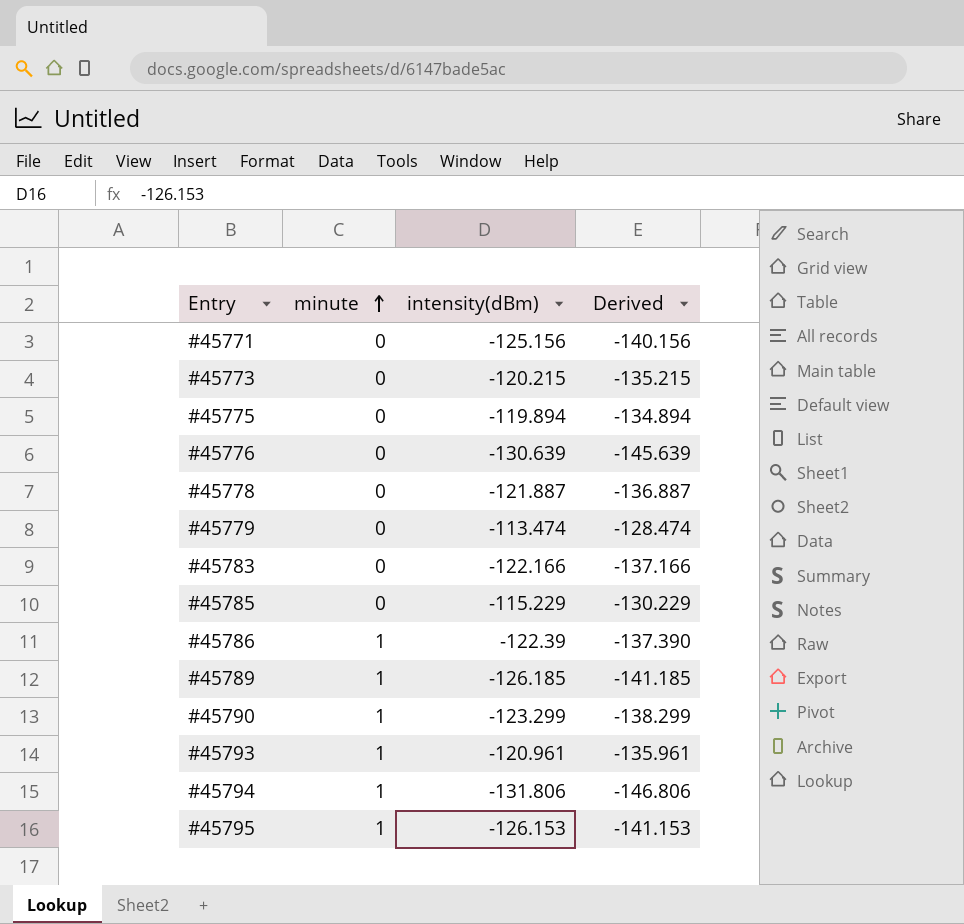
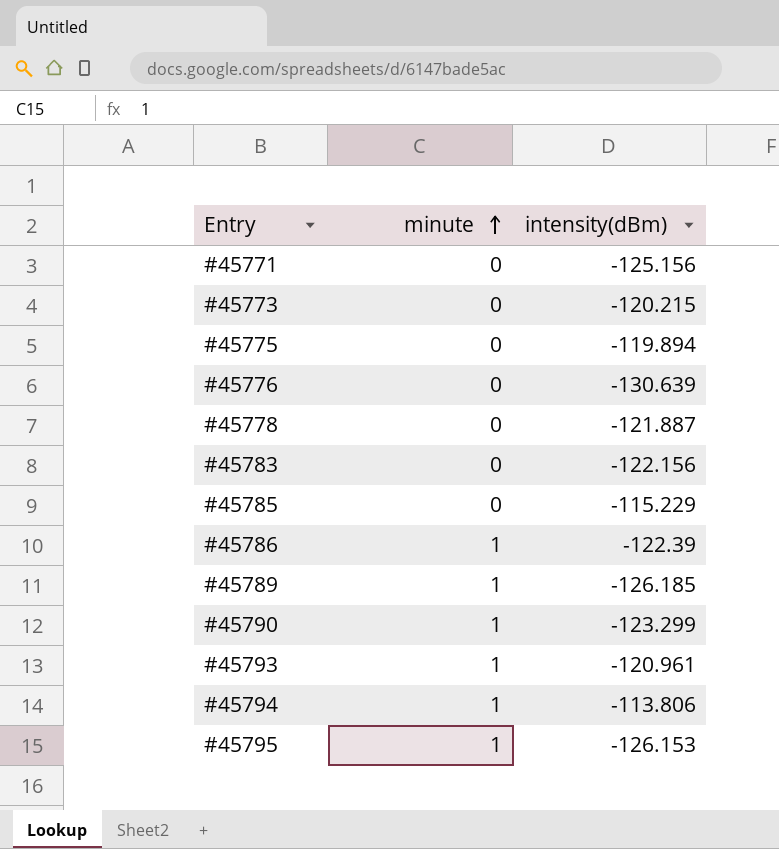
column Derived | formula: [intensity(dBm)] - 15 -> none
row #45779: 0 | -113.474 | -128.474 -> none
#45783 | intensity(dBm): -122.166 -> -122.156
#45794 | intensity(dBm): -131.806 -> -113.806

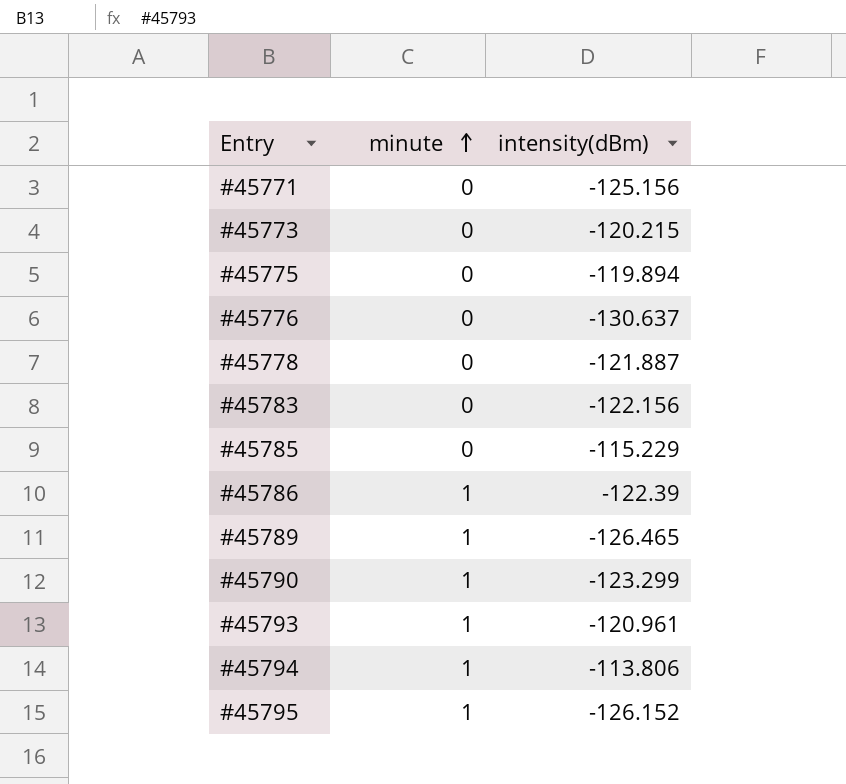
#45776 | intensity(dBm): -130.639 -> -130.637
#45789 | intensity(dBm): -126.185 -> -126.465
#45795 | intensity(dBm): -126.153 -> -126.152

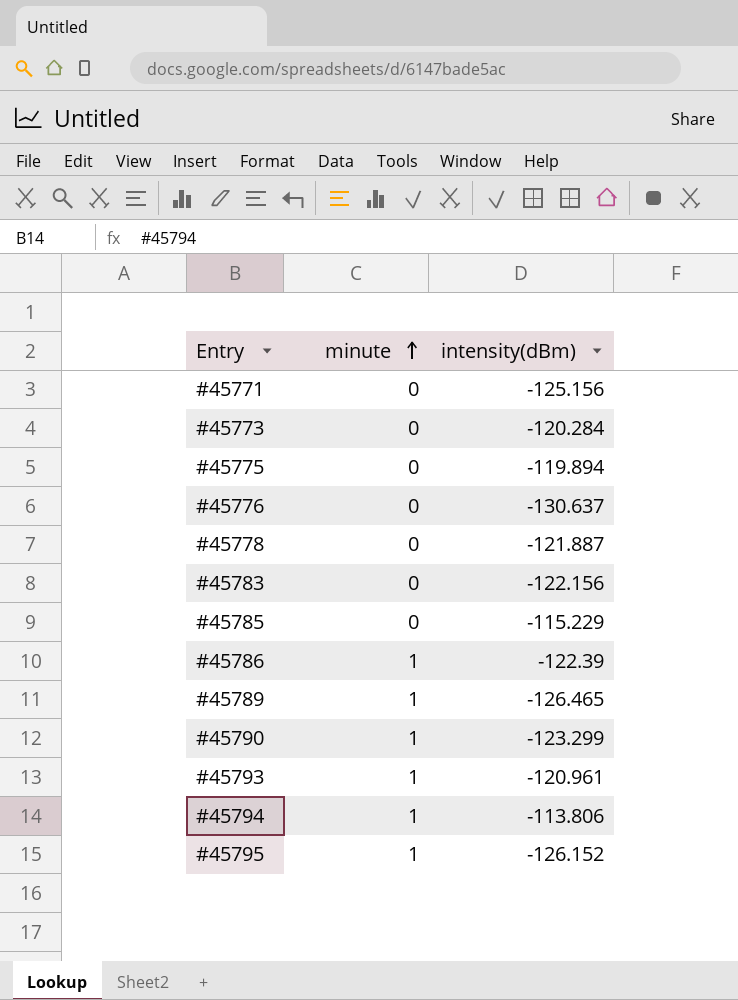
#45773 | intensity(dBm): -120.215 -> -120.284

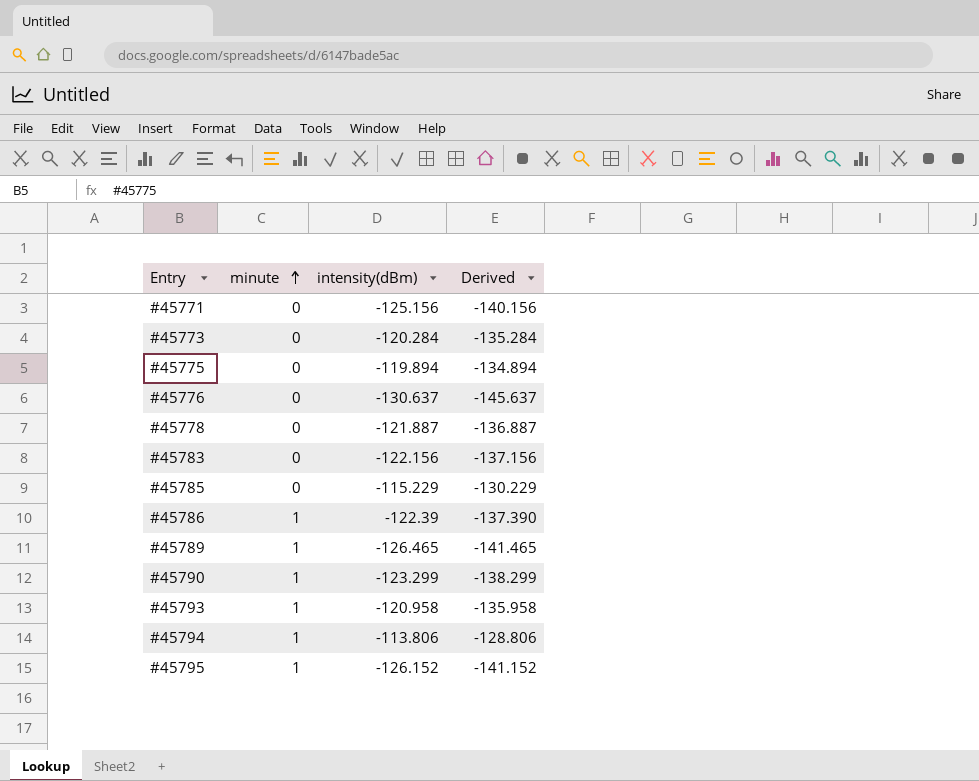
column Derived | formula: none -> [intensity(dBm)] - 15
#45793 | intensity(dBm): -120.961 -> -120.958

